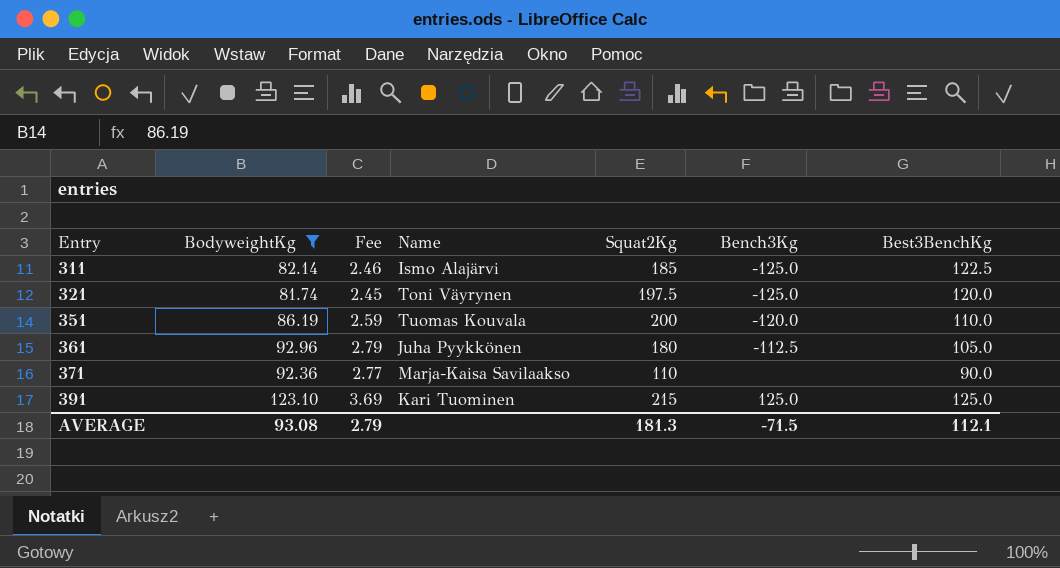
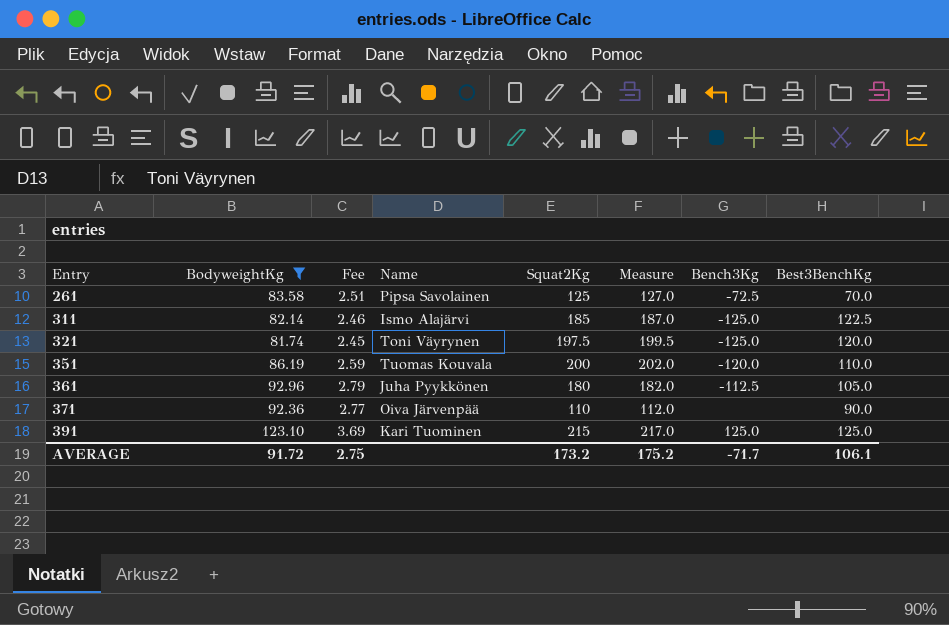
column Measure | formula: none -> [Squat2Kg] + 2
row 261: none -> 83.58 | 2.51 | Pipsa Savolainen | 125 | 127.0 | -72.5 | 70.0
371 | Name: Marja-Kaisa Savilaakso -> Oiva Järvenpää
AVERAGE | BodyweightKg: 93.08 -> 91.72
AVERAGE | Fee: 2.79 -> 2.75
AVERAGE | Squat2Kg: 181.3 -> 173.2
AVERAGE | Bench3Kg: -71.5 -> -71.7
AVERAGE | Best3BenchKg: 112.1 -> 106.1

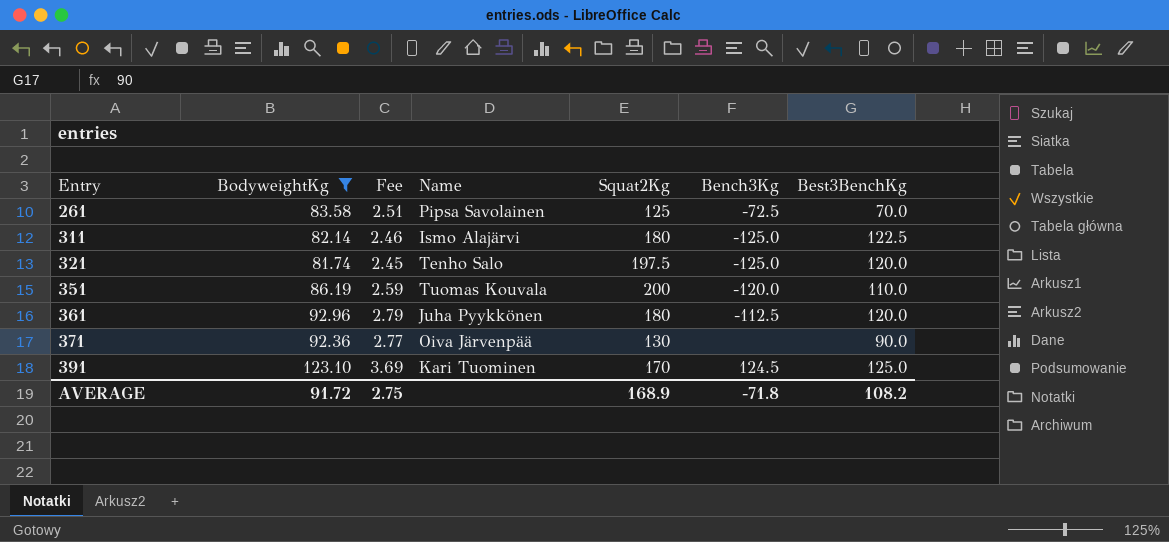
column Measure | formula: [Squat2Kg] + 2 -> none
311 | Squat2Kg: 185 -> 180
321 | Name: Toni Väyrynen -> Tenho Salo
361 | Best3BenchKg: 105.0 -> 120.0
371 | Squat2Kg: 110 -> 130
391 | Squat2Kg: 215 -> 170
391 | Bench3Kg: 125.0 -> 124.5
AVERAGE | Squat2Kg: 173.2 -> 168.9
AVERAGE | Bench3Kg: -71.7 -> -71.8
AVERAGE | Best3BenchKg: 106.1 -> 108.2

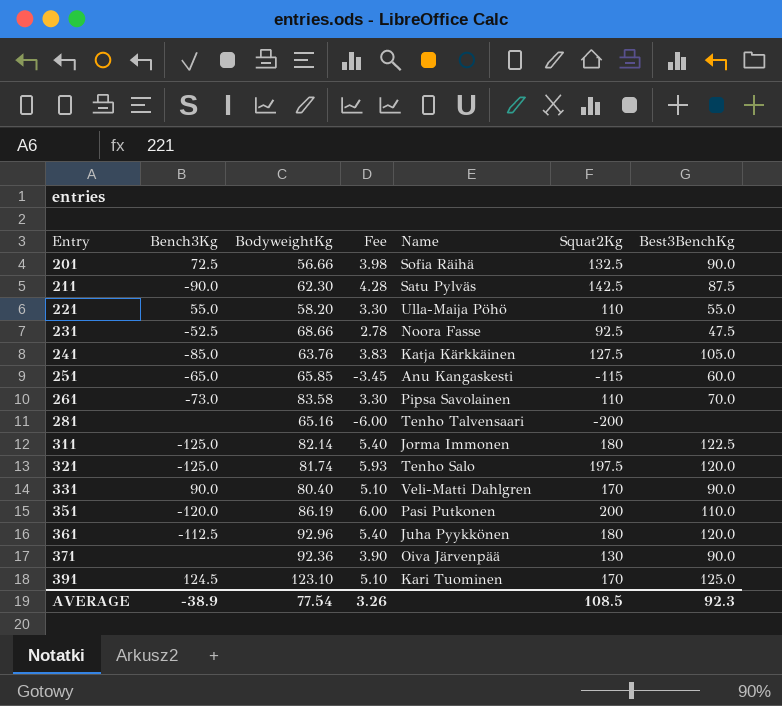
filter: BodyweightKg >= 81.74 -> none
column Bench3Kg | position: 6 -> 2
column Fee | formula: [BodyweightKg] * 0.03 -> [Squat2Kg] * 0.03
261 | Bench3Kg: -72.5 -> -73.0
261 | Squat2Kg: 125 -> 110
311 | Name: Ismo Alajärvi -> Jorma Immonen
351 | Name: Tuomas Kouvala -> Pasi Putkonen
AVERAGE | Bench3Kg: -71.8 -> -38.9
AVERAGE | BodyweightKg: 91.72 -> 77.54
AVERAGE | Fee: 2.75 -> 3.26
AVERAGE | Squat2Kg: 168.9 -> 108.5
AVERAGE | Best3BenchKg: 108.2 -> 92.3

